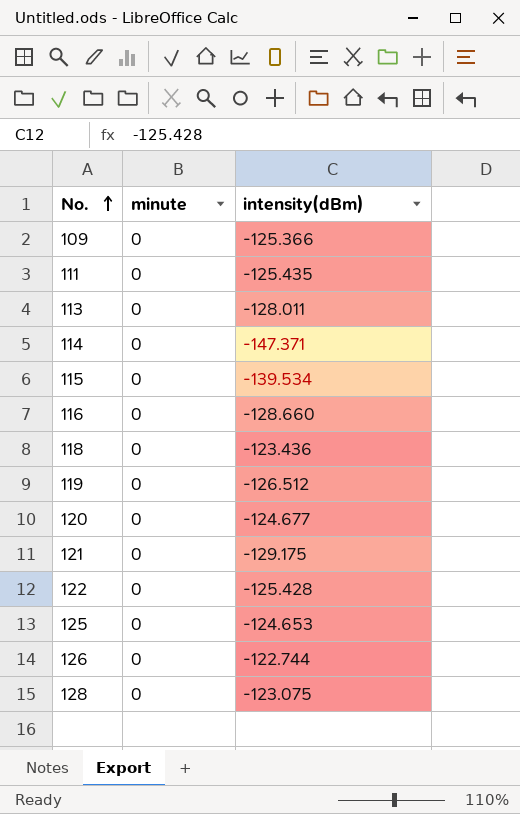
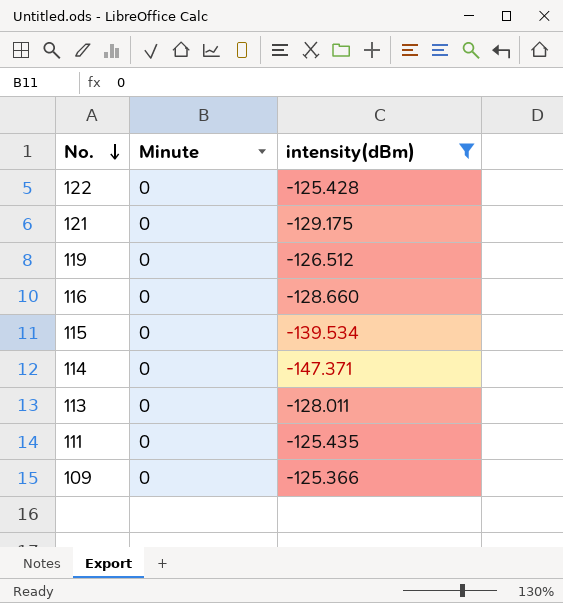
filter: none -> intensity(dBm) <= -125.366
row order: No. ascending -> No. descending
column name: minute -> Minute

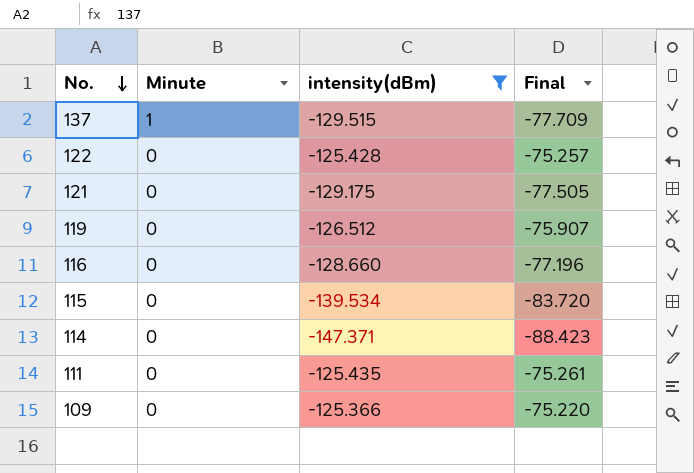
column Final | formula: none -> [intensity(dBm)] * 0.6
row 113: 0 | -128.011 -> none
row 137: none -> 1 | -129.515 | -77.709

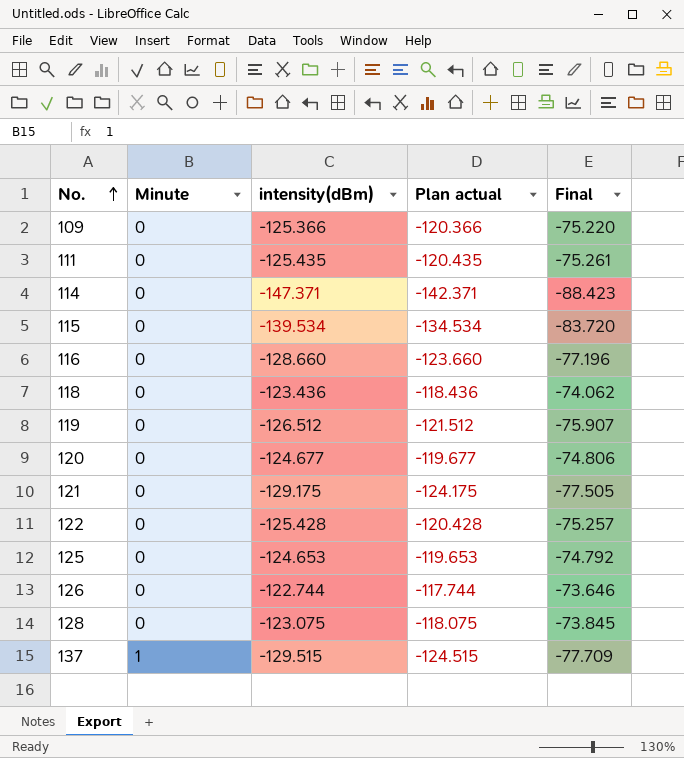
filter: intensity(dBm) <= -125.366 -> none
row order: No. descending -> No. ascending
column Plan actual | formula: none -> [intensity(dBm)] + 5

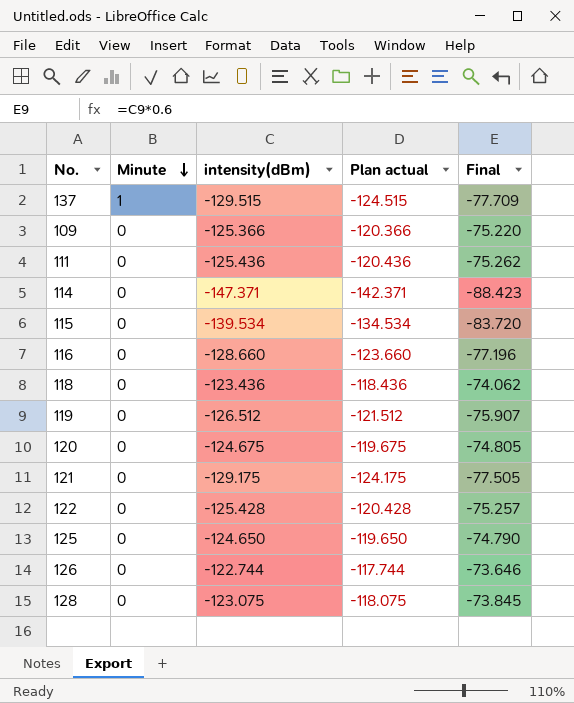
row order: No. ascending -> Minute descending
111 | intensity(dBm): -125.435 -> -125.436
111 | Plan actual: -120.435 -> -120.436
111 | Final: -75.261 -> -75.262
120 | intensity(dBm): -124.677 -> -124.675
120 | Plan actual: -119.677 -> -119.675
120 | Final: -74.806 -> -74.805
125 | intensity(dBm): -124.653 -> -124.650
125 | Plan actual: -119.653 -> -119.650
125 | Final: -74.792 -> -74.790

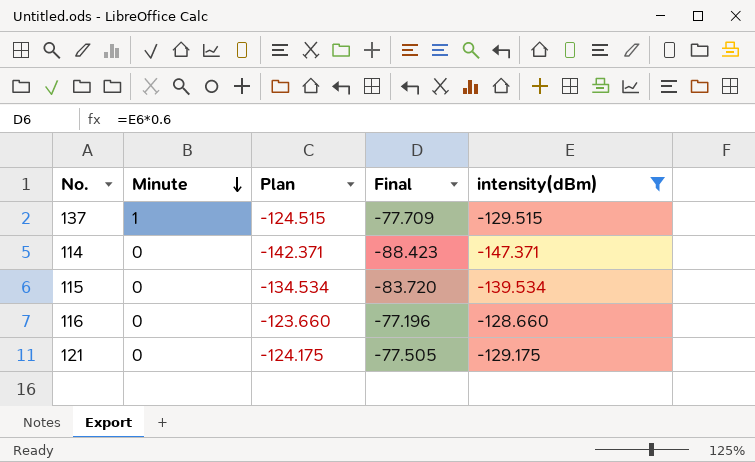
filter: none -> intensity(dBm) <= -128.660
column name: Plan actual -> Plan
column intensity(dBm) | position: 3 -> 5

